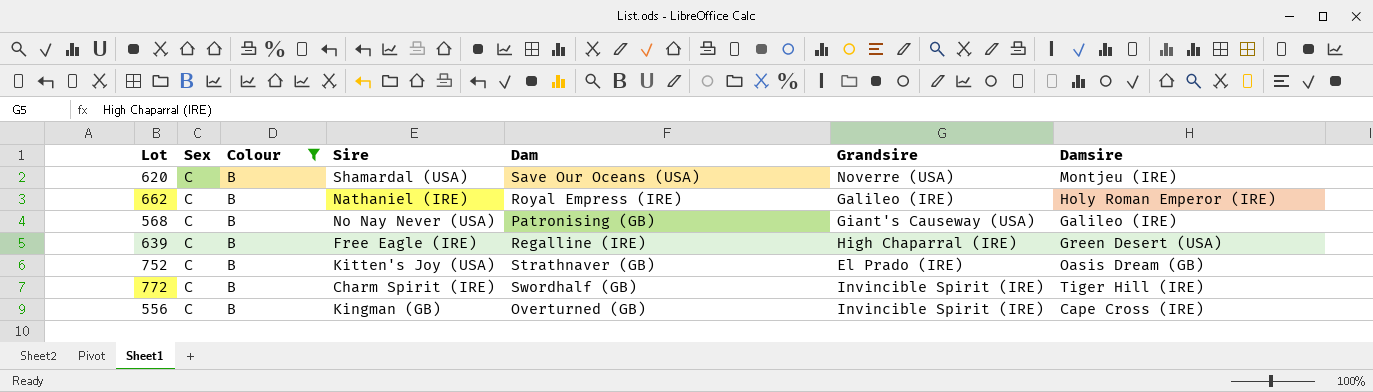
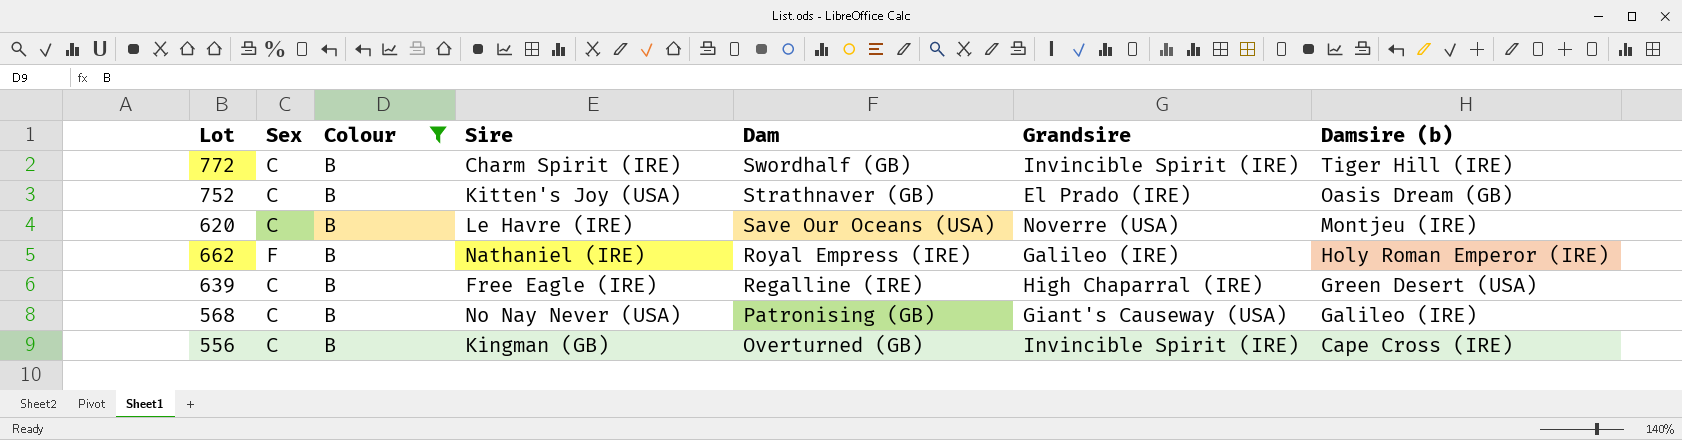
row order: none -> Dam descending
column name: Damsire -> Damsire (b)
620 | Sire: Shamardal (USA) -> Le Havre (IRE)
662 | Sex: C -> F

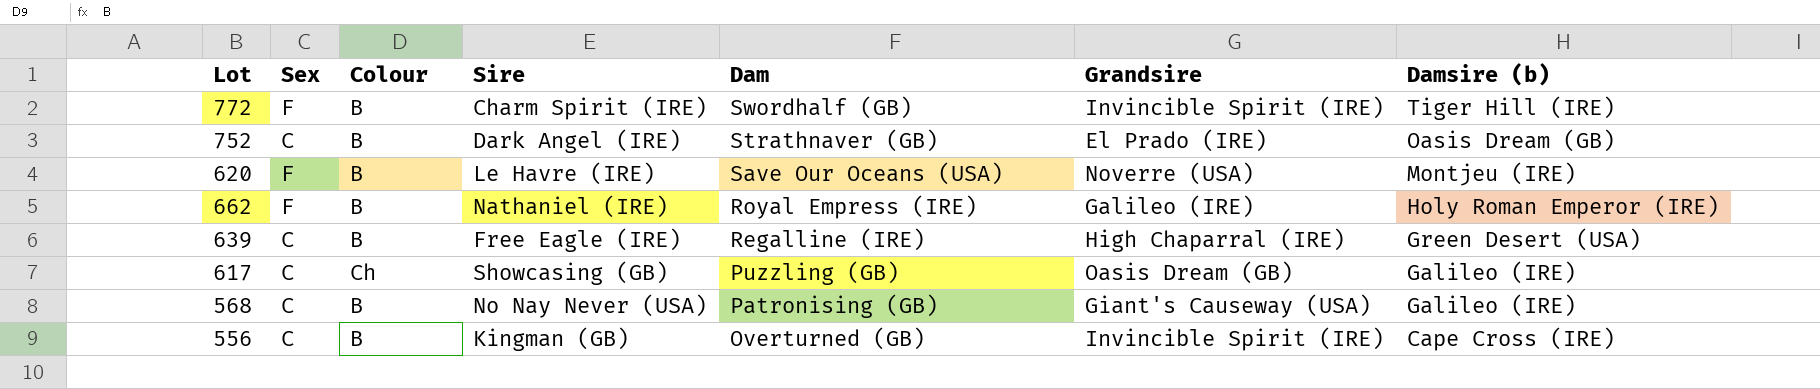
filter: Colour = B -> none
772 | Sex: C -> F
752 | Sire: Kitten's Joy (USA) -> Dark Angel (IRE)
620 | Sex: C -> F

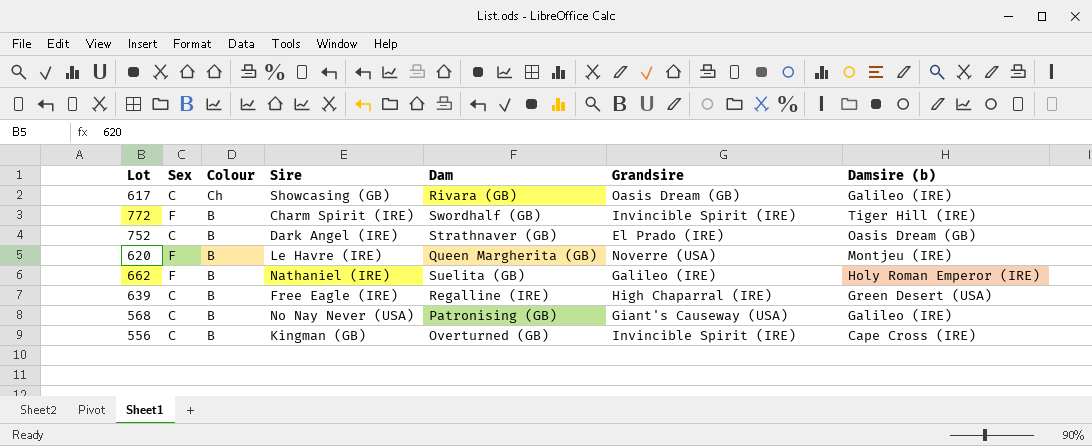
row order: Dam descending -> Colour descending
617 | Dam: Puzzling (GB) -> Rivara (GB)
620 | Dam: Save Our Oceans (USA) -> Queen Margherita (GB)
662 | Dam: Royal Empress (IRE) -> Suelita (GB)

